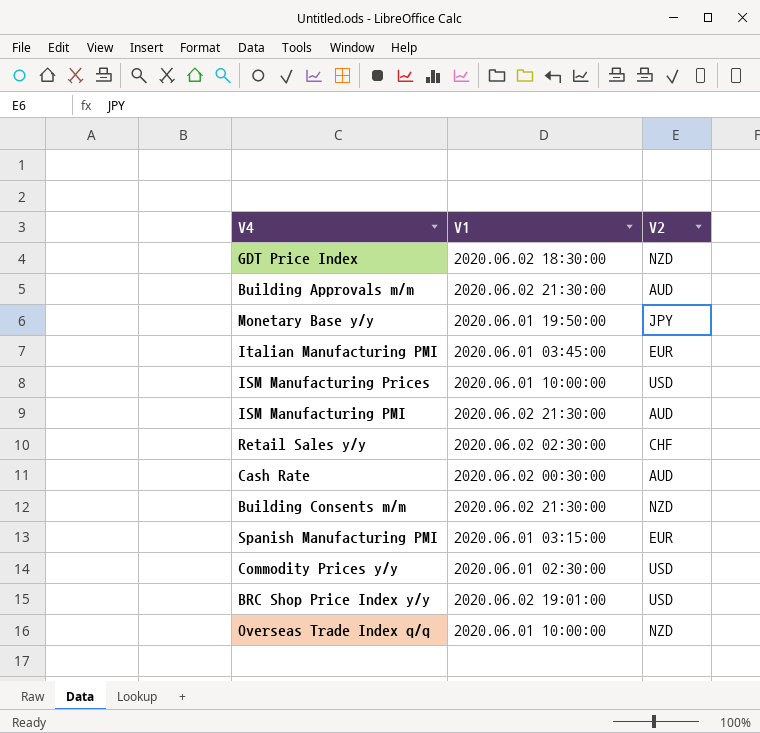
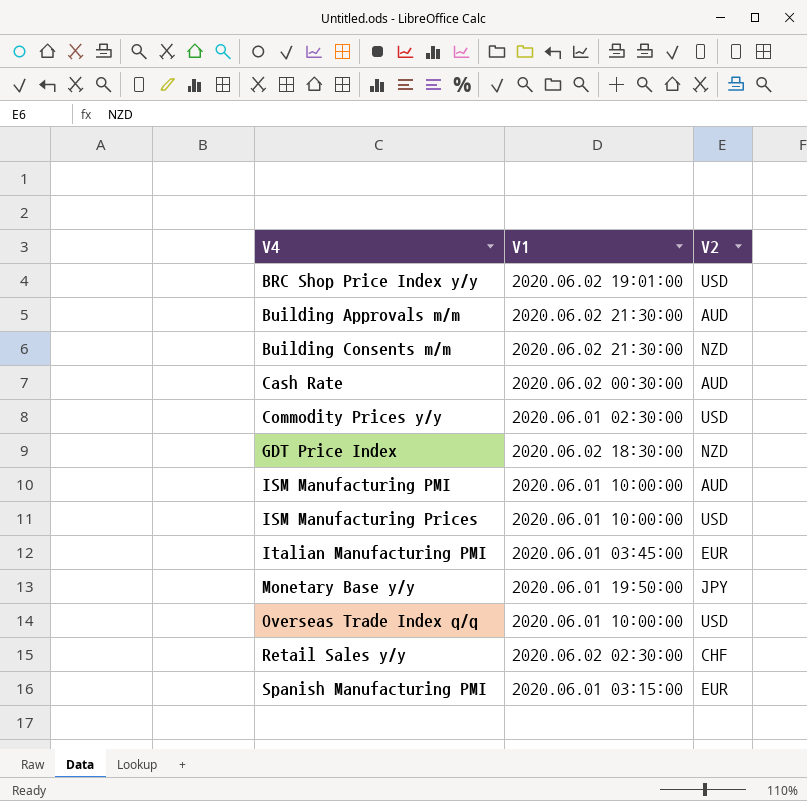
row order: none -> V4 ascending
ISM Manufacturing PMI | V1: 2020.06.02 21:30:00 -> 2020.06.01 10:00:00
Overseas Trade Index q/q | V2: NZD -> USD

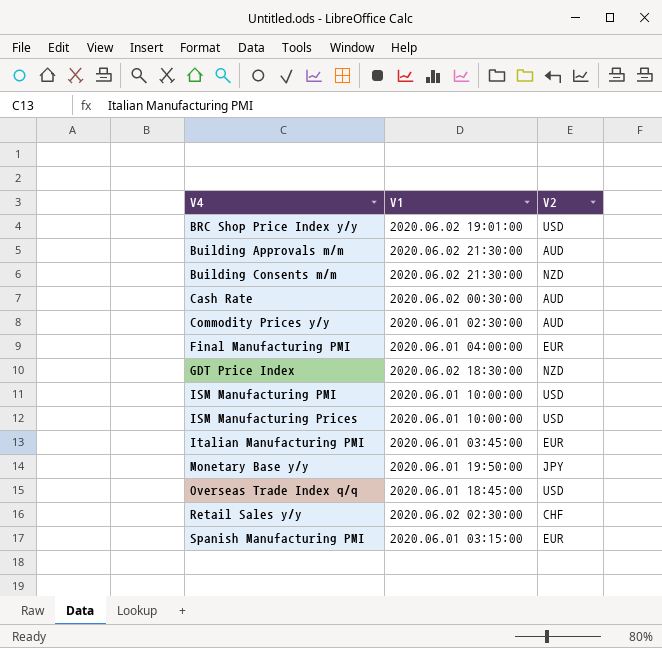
Commodity Prices y/y | V2: USD -> AUD
row Final Manufacturing PMI: none -> 2020.06.01 04:00:00 | EUR
ISM Manufacturing PMI | V2: AUD -> USD
Overseas Trade Index q/q | V1: 2020.06.01 10:00:00 -> 2020.06.01 18:45:00

